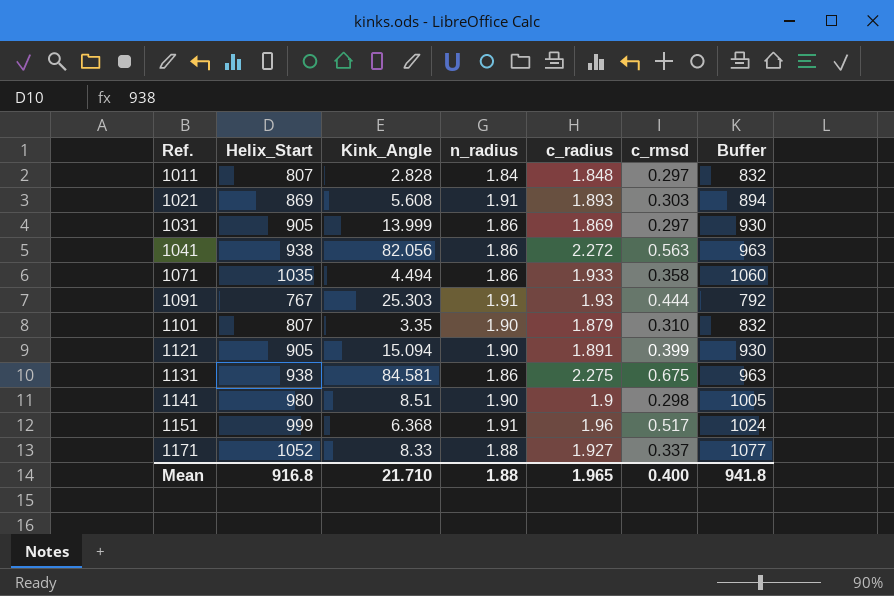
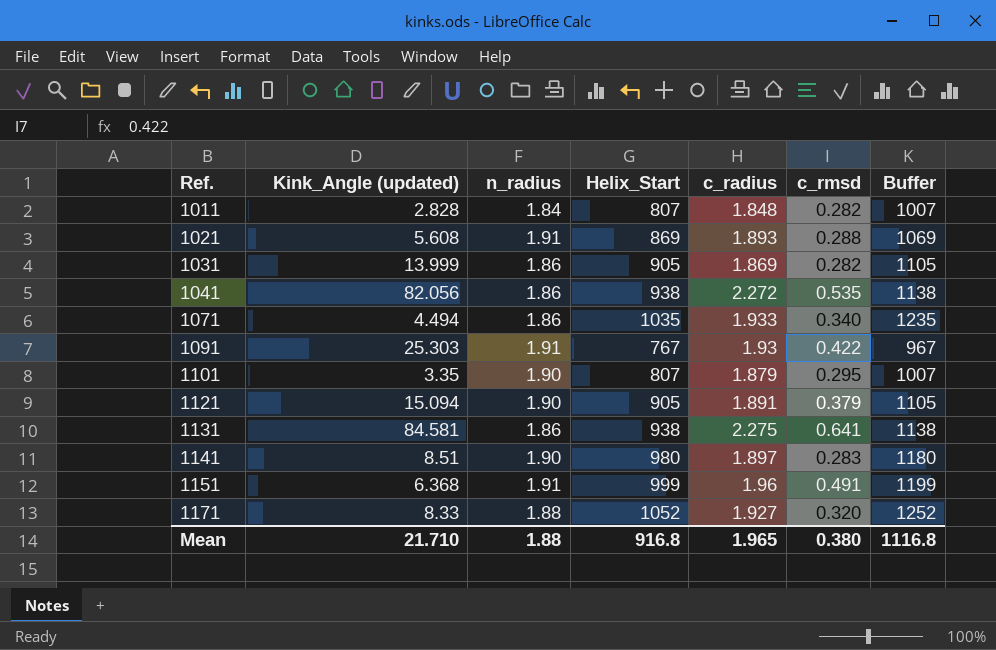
column name: Kink_Angle -> Kink_Angle (updated)
column Helix_Start | position: 2 -> 4
column Buffer | formula: [Helix_Start] + 25 -> [Helix_Start] + 200
1011 | c_rmsd: 0.297 -> 0.282
1021 | c_rmsd: 0.303 -> 0.288
1031 | c_rmsd: 0.297 -> 0.282
1041 | c_rmsd: 0.563 -> 0.535
1071 | c_rmsd: 0.358 -> 0.340
1091 | c_rmsd: 0.444 -> 0.422
1101 | c_rmsd: 0.310 -> 0.295
1121 | c_rmsd: 0.399 -> 0.379
1131 | c_rmsd: 0.675 -> 0.641
1141 | c_radius: 1.9 -> 1.897
1141 | c_rmsd: 0.298 -> 0.283
1151 | c_rmsd: 0.517 -> 0.491
1171 | c_rmsd: 0.337 -> 0.320
Mean | c_rmsd: 0.400 -> 0.380
Mean | Buffer: 941.8 -> 1116.8

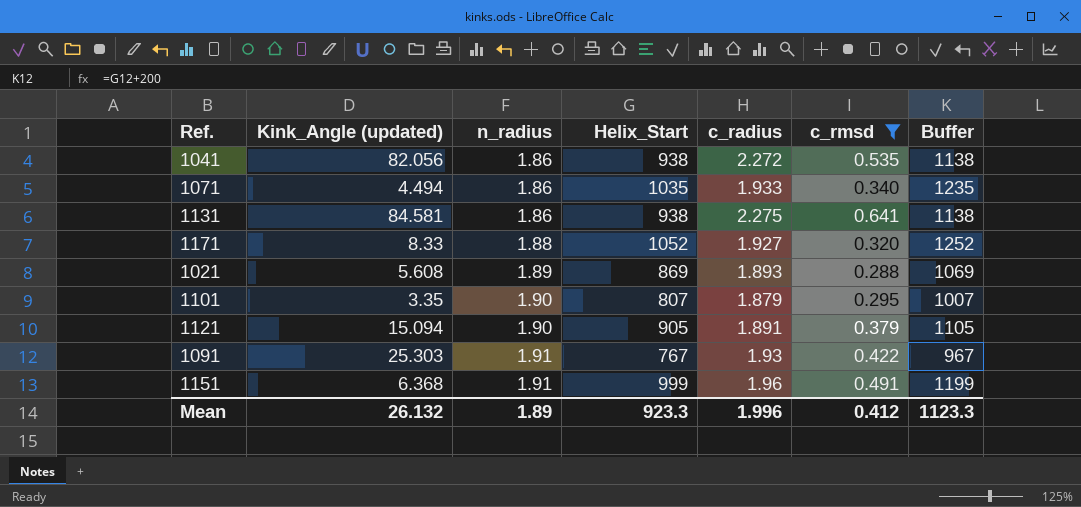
filter: none -> c_rmsd >= 0.288
row order: Ref. ascending -> n_radius ascending
1021 | n_radius: 1.91 -> 1.89
Mean | Kink_Angle (updated): 21.710 -> 26.132
Mean | n_radius: 1.88 -> 1.89
Mean | Helix_Start: 916.8 -> 923.3
Mean | c_radius: 1.965 -> 1.996
Mean | c_rmsd: 0.380 -> 0.412
Mean | Buffer: 1116.8 -> 1123.3

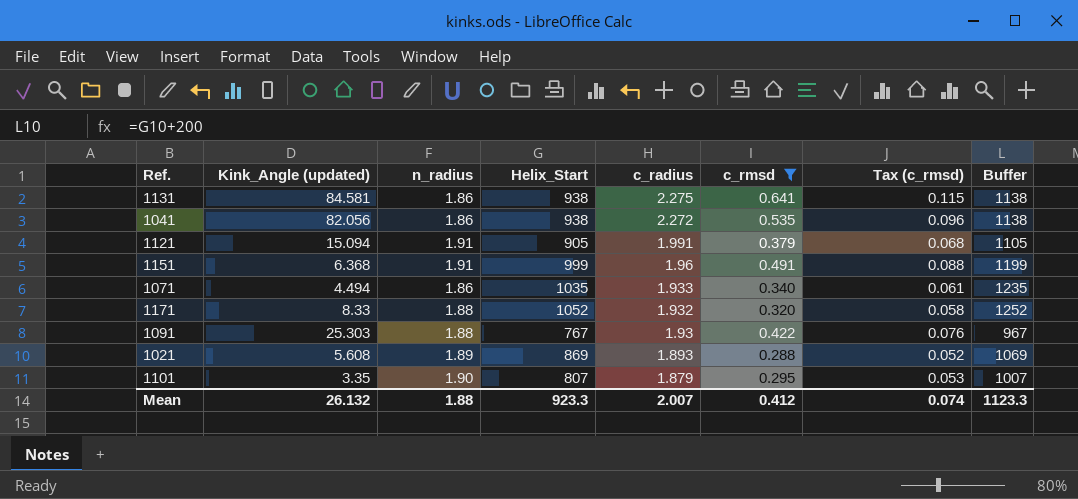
row order: n_radius ascending -> c_radius descending
column Tax (c_rmsd) | formula: none -> [c_rmsd] * 0.18
1121 | n_radius: 1.90 -> 1.91
1121 | c_radius: 1.891 -> 1.991
1171 | c_radius: 1.927 -> 1.932
1091 | n_radius: 1.91 -> 1.88
Mean | n_radius: 1.89 -> 1.88
Mean | c_radius: 1.996 -> 2.007

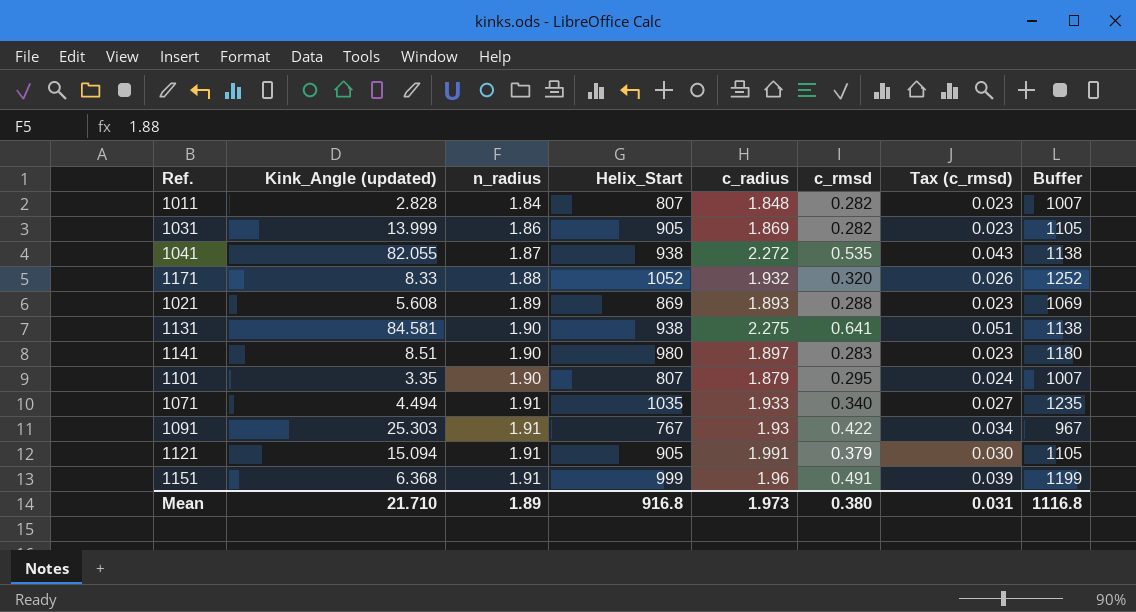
filter: c_rmsd >= 0.288 -> none
row order: c_radius descending -> n_radius ascending
column Tax (c_rmsd) | formula: [c_rmsd] * 0.18 -> [c_rmsd] * 0.08
1041 | Kink_Angle (updated): 82.056 -> 82.055
1041 | n_radius: 1.86 -> 1.87
1131 | n_radius: 1.86 -> 1.90
1071 | n_radius: 1.86 -> 1.91
1091 | n_radius: 1.88 -> 1.91
Mean | Kink_Angle (updated): 26.132 -> 21.710
Mean | n_radius: 1.88 -> 1.89
Mean | Helix_Start: 923.3 -> 916.8
Mean | c_radius: 2.007 -> 1.973
Mean | c_rmsd: 0.412 -> 0.380
Mean | Tax (c_rmsd): 0.074 -> 0.031
Mean | Buffer: 1123.3 -> 1116.8

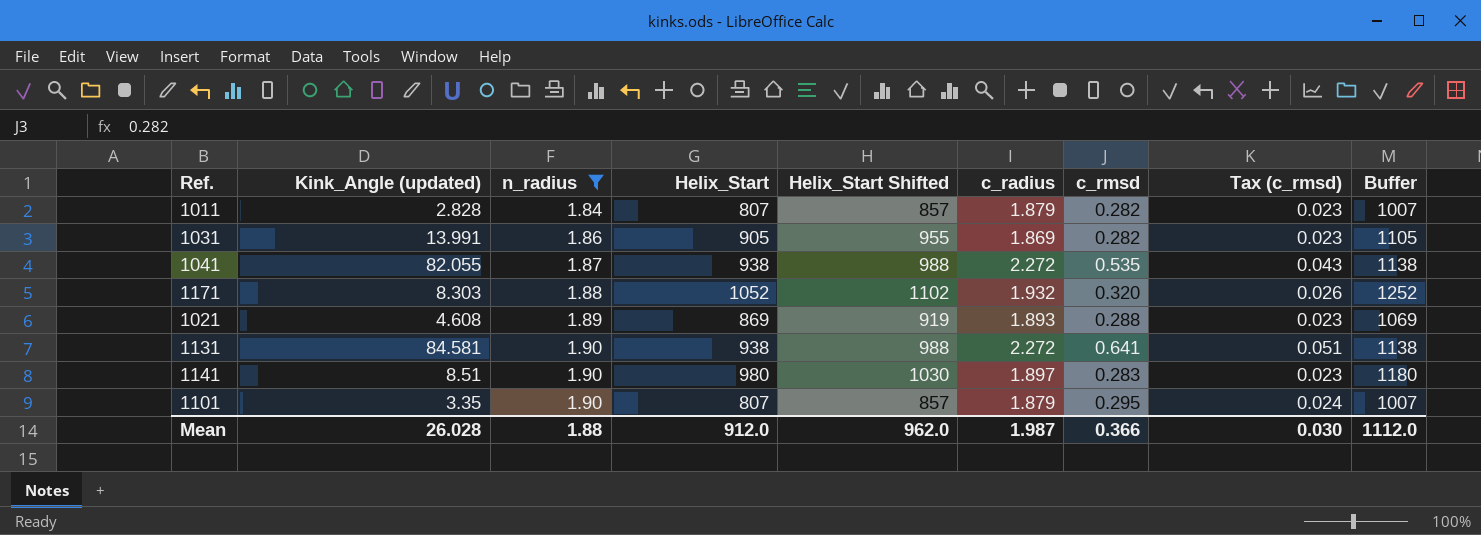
filter: none -> n_radius != 1.91
column Helix_Start Shifted | formula: none -> [Helix_Start] + 50
1011 | c_radius: 1.848 -> 1.879
1031 | Kink_Angle (updated): 13.999 -> 13.991
1171 | Kink_Angle (updated): 8.33 -> 8.303
1021 | Kink_Angle (updated): 5.608 -> 4.608
1131 | c_radius: 2.275 -> 2.272
Mean | Kink_Angle (updated): 21.710 -> 26.028
Mean | n_radius: 1.89 -> 1.88
Mean | Helix_Start: 916.8 -> 912.0
Mean | c_radius: 1.973 -> 1.987
Mean | c_rmsd: 0.380 -> 0.366
Mean | Tax (c_rmsd): 0.031 -> 0.030
Mean | Buffer: 1116.8 -> 1112.0

